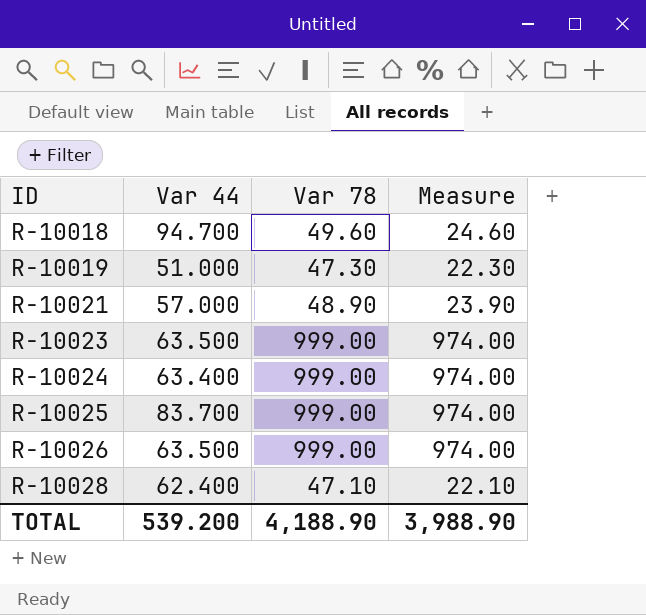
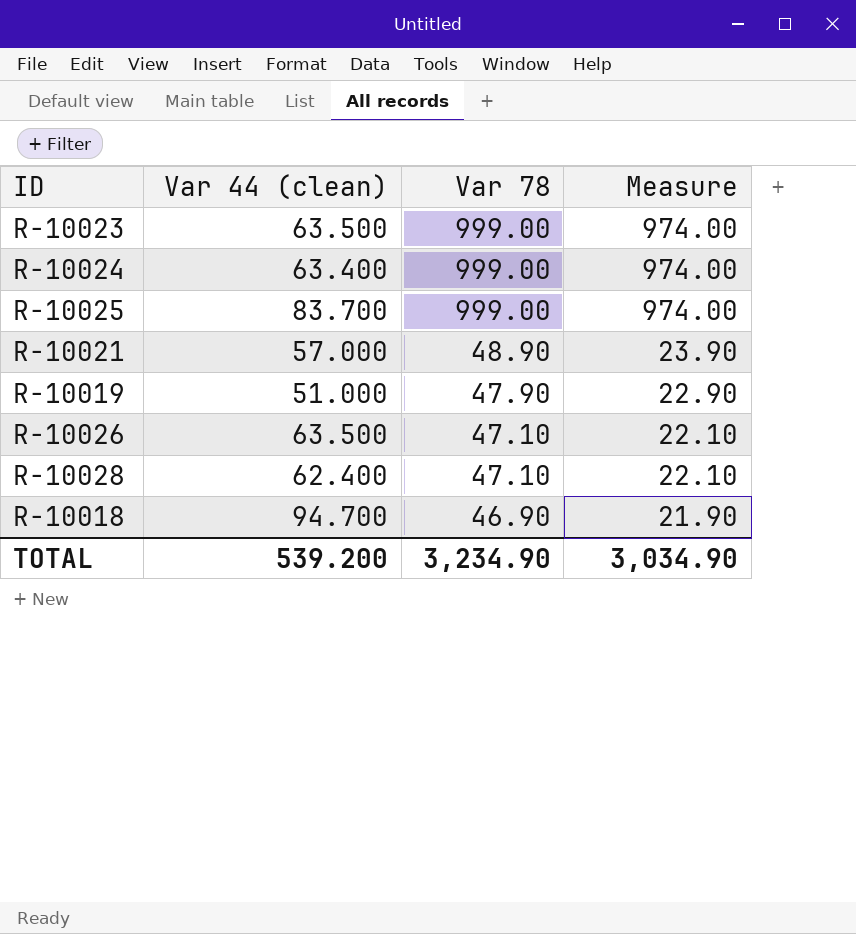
row order: ID ascending -> Var 78 descending
column name: Var 44 -> Var 44 (clean)
R-10019 | Var 78: 47.30 -> 47.90
R-10019 | Measure: 22.30 -> 22.90
R-10026 | Var 78: 999.00 -> 47.10
R-10026 | Measure: 974.00 -> 22.10
R-10018 | Var 78: 49.60 -> 46.90
R-10018 | Measure: 24.60 -> 21.90
TOTAL | Var 78: 4,188.90 -> 3,234.90
TOTAL | Measure: 3,988.90 -> 3,034.90

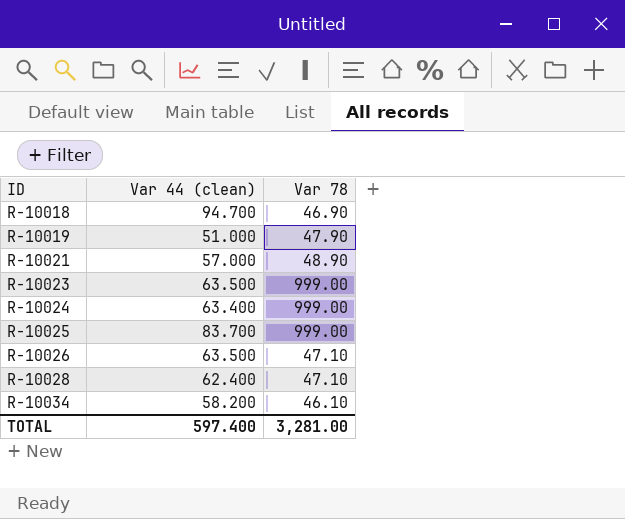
row order: Var 78 descending -> ID ascending
column Measure | formula: [Var 78] - 25 -> none
row R-10034: none -> 58.200 | 46.10
TOTAL | Var 44 (clean): 539.200 -> 597.400
TOTAL | Var 78: 3,234.90 -> 3,281.00

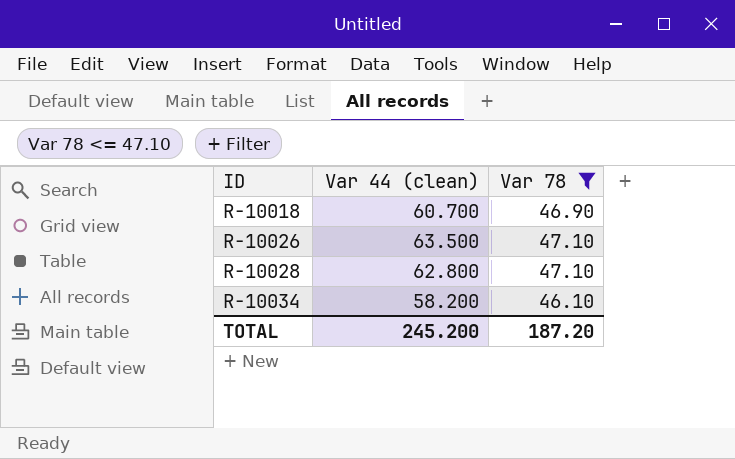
filter: none -> Var 78 <= 47.10
R-10018 | Var 44 (clean): 94.700 -> 60.700
R-10028 | Var 44 (clean): 62.400 -> 62.800
TOTAL | Var 44 (clean): 597.400 -> 245.200
TOTAL | Var 78: 3,281.00 -> 187.20

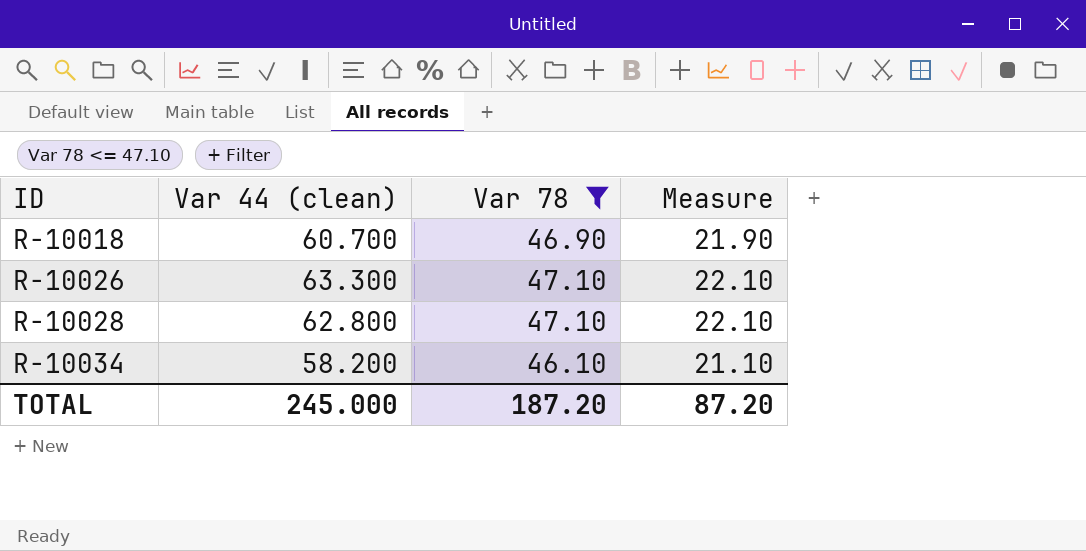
column Measure | formula: none -> [Var 78] - 25
R-10026 | Var 44 (clean): 63.500 -> 63.300
TOTAL | Var 44 (clean): 245.200 -> 245.000

